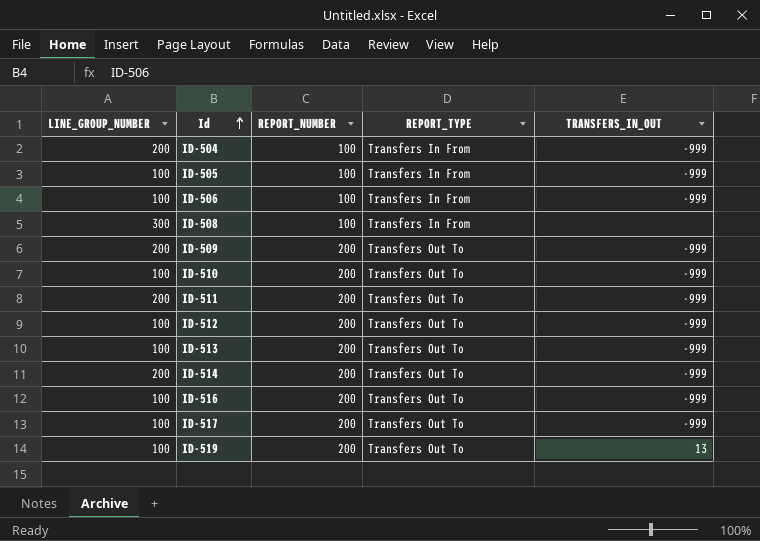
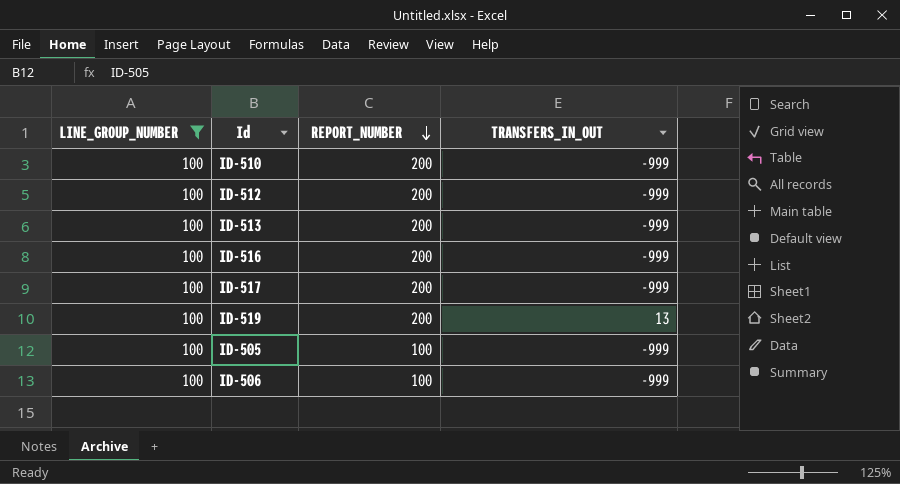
filter: none -> LINE_GROUP_NUMBER = 100
row order: Id ascending -> REPORT_NUMBER descending
column REPORT_TYPE | position: 4 -> none

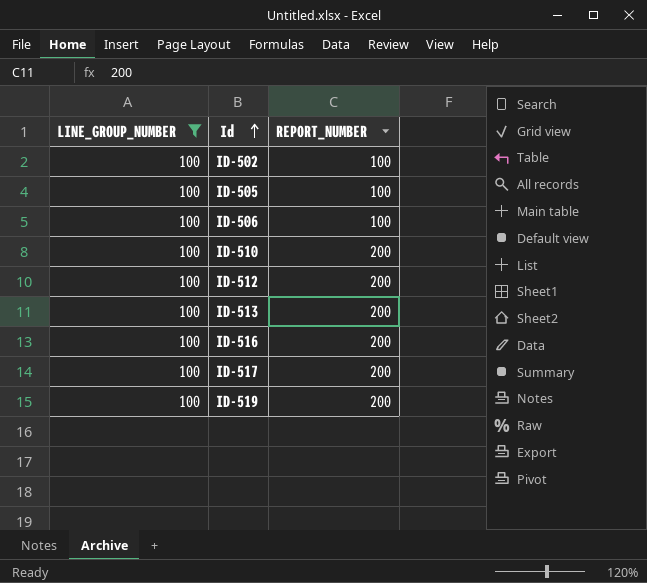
row order: REPORT_NUMBER descending -> Id ascending
column TRANSFERS_IN_OUT | position: 4 -> none
row ID-502: none -> 100 | 100

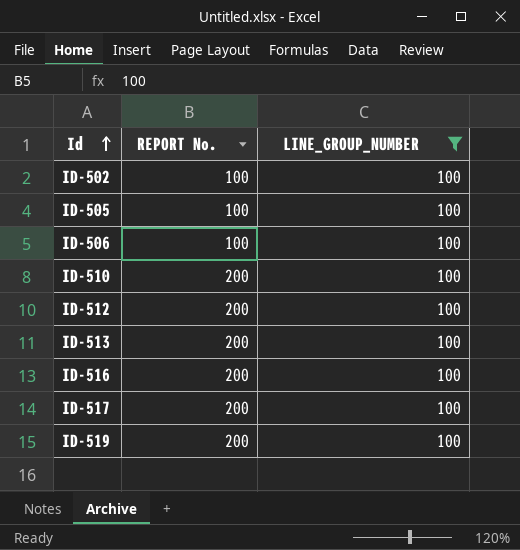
column name: REPORT_NUMBER -> REPORT No.
column LINE_GROUP_NUMBER | position: 1 -> 3

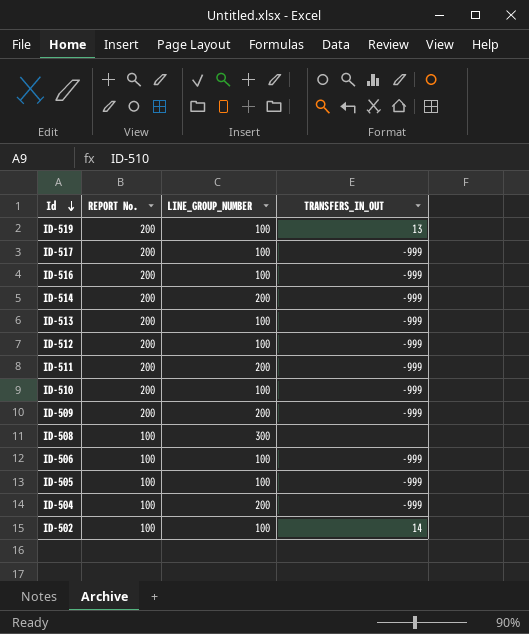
filter: LINE_GROUP_NUMBER = 100 -> none
row order: Id ascending -> Id descending
column TRANSFERS_IN_OUT | position: none -> 4

